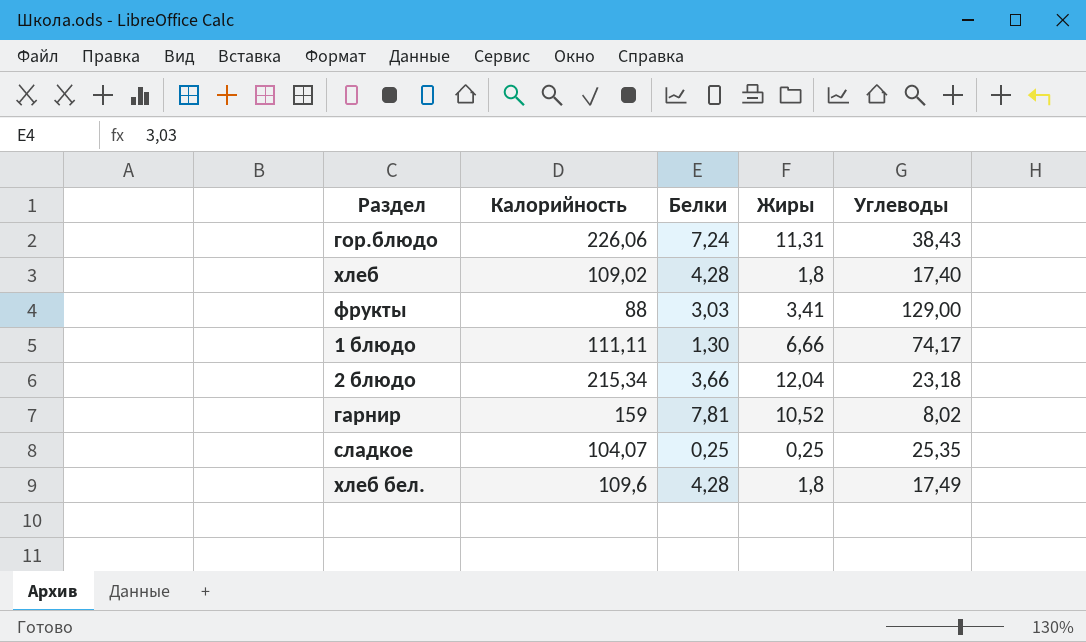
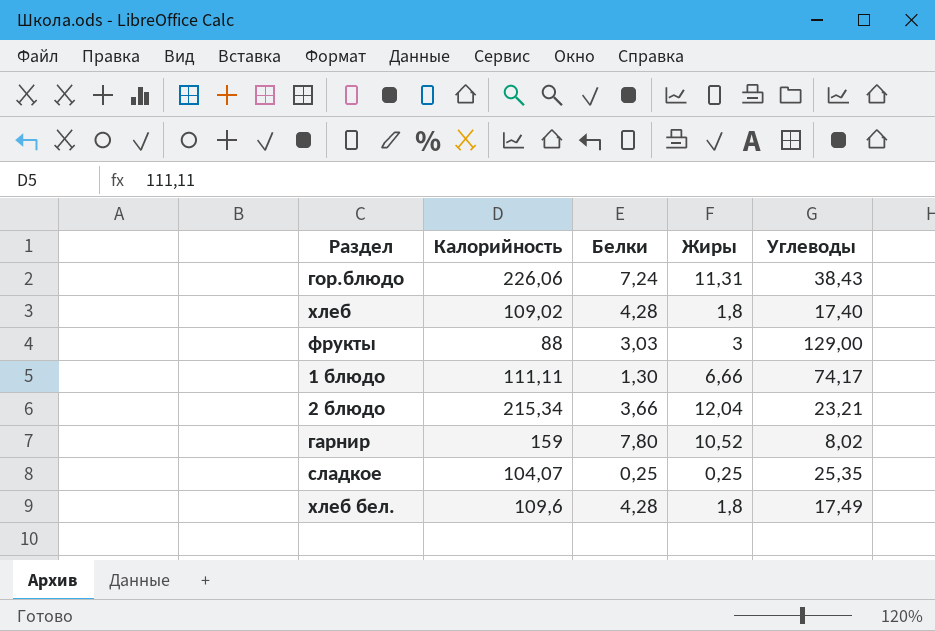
фрукты | Жиры: 3,41 -> 3
2 блюдо | Углеводы: 23,18 -> 23,21
гарнир | Белки: 7,81 -> 7,80

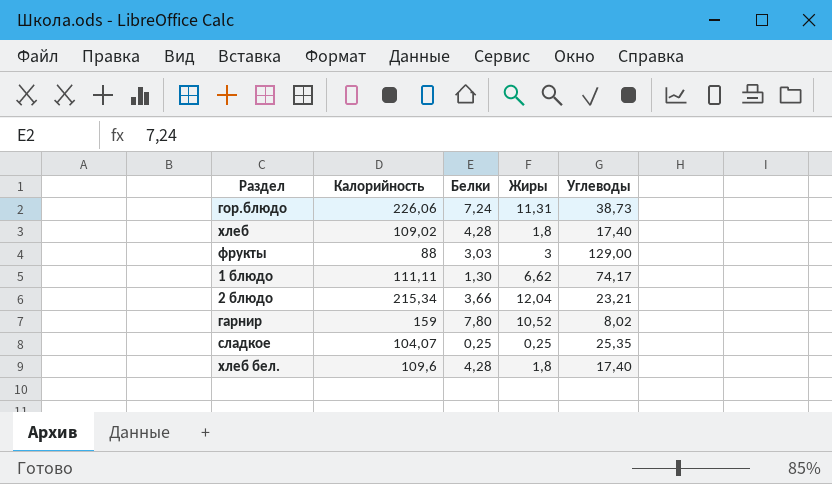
гор.блюдо | Углеводы: 38,43 -> 38,73
1 блюдо | Жиры: 6,66 -> 6,62
хлеб бел. | Углеводы: 17,49 -> 17,40

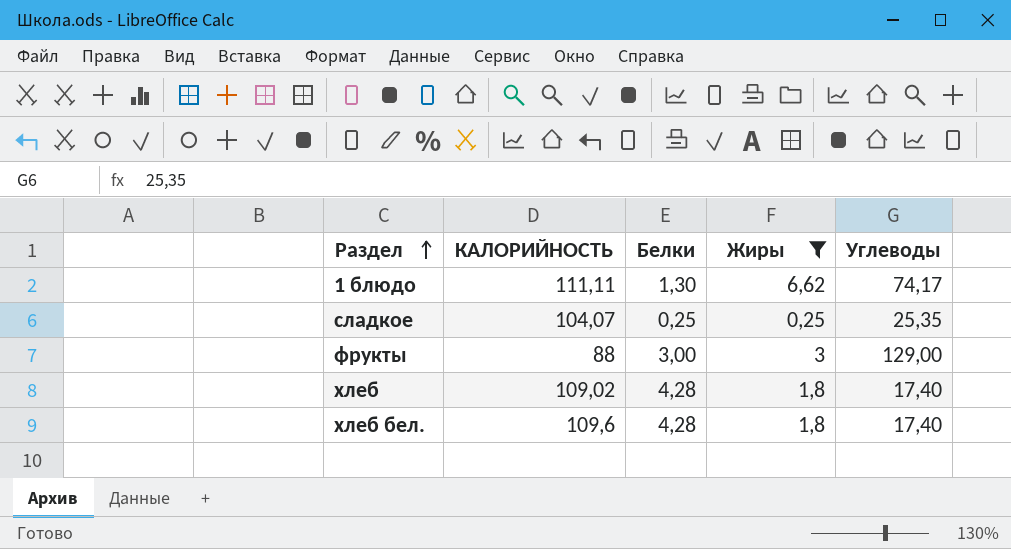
filter: none -> Жиры <= 6,62
row order: none -> Раздел ascending
column name: Калорийность -> КАЛОРИЙНОСТЬ
фрукты | Белки: 3,03 -> 3,00

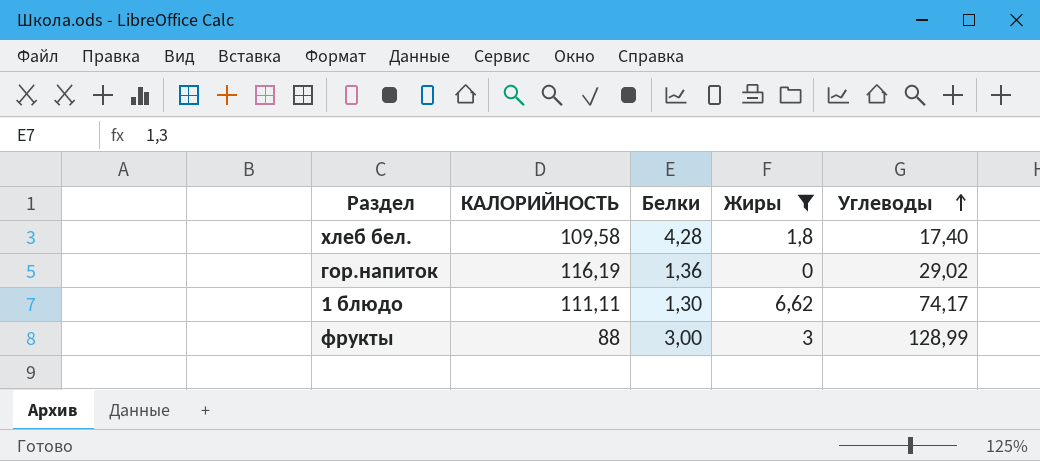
row order: Раздел ascending -> Углеводы ascending
row сладкое: 104,07 | 0,25 | 0,25 | 25,35 -> none
row хлеб: 109,02 | 4,28 | 1,8 | 17,40 -> none
хлеб бел. | КАЛОРИЙНОСТЬ: 109,6 -> 109,58
row гор.напиток: none -> 116,19 | 1,36 | 0 | 29,02
фрукты | Углеводы: 129,00 -> 128,99

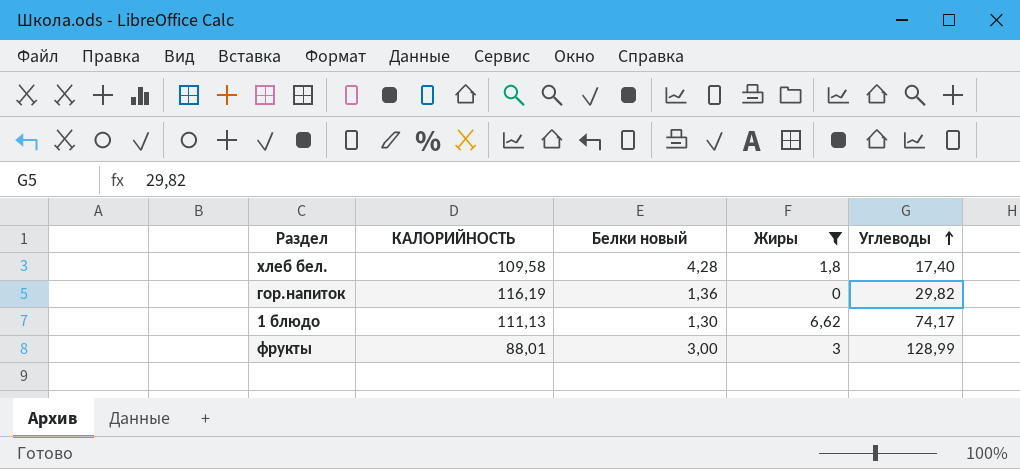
column name: Белки -> Белки новый
гор.напиток | Углеводы: 29,02 -> 29,82
1 блюдо | КАЛОРИЙНОСТЬ: 111,11 -> 111,13
фрукты | КАЛОРИЙНОСТЬ: 88 -> 88,01

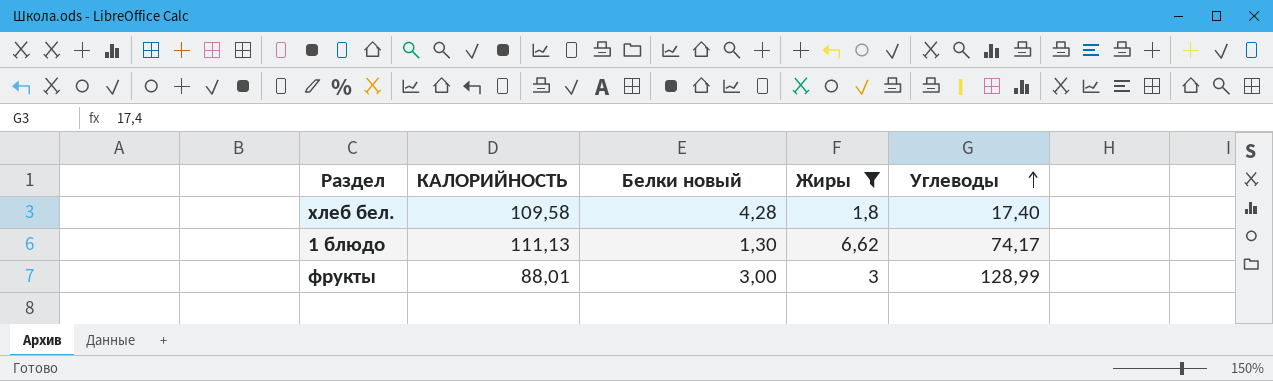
row гор.напиток: 116,19 | 1,36 | 0 | 29,82 -> none

